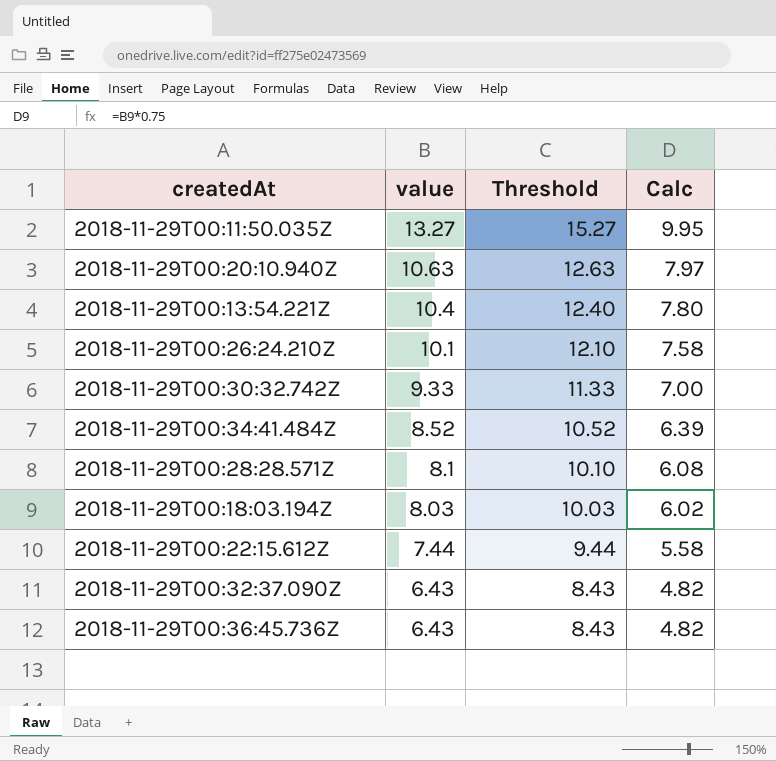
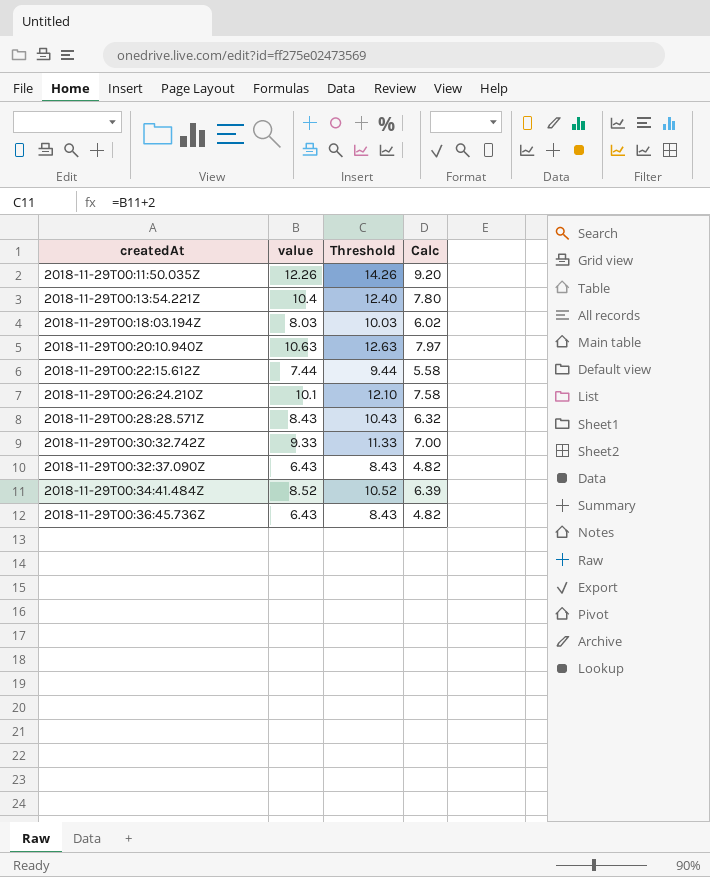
row order: value descending -> createdAt ascending
2018-11-29T00:11:50.035Z | value: 13.27 -> 12.26
2018-11-29T00:11:50.035Z | Threshold: 15.27 -> 14.26
2018-11-29T00:11:50.035Z | Calc: 9.95 -> 9.20
2018-11-29T00:28:28.571Z | value: 8.1 -> 8.43
2018-11-29T00:28:28.571Z | Threshold: 10.10 -> 10.43
2018-11-29T00:28:28.571Z | Calc: 6.08 -> 6.32

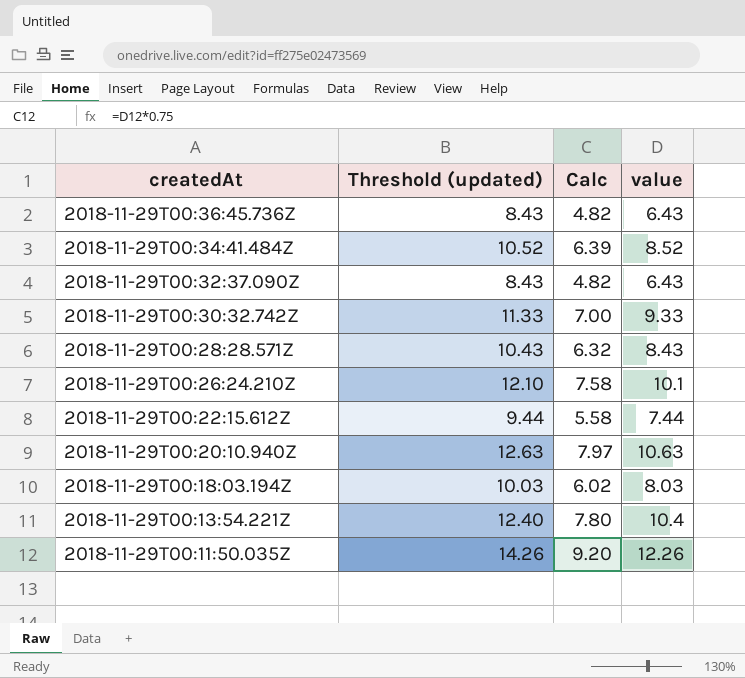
row order: createdAt ascending -> createdAt descending
column name: Threshold -> Threshold (updated)
column value | position: 2 -> 4

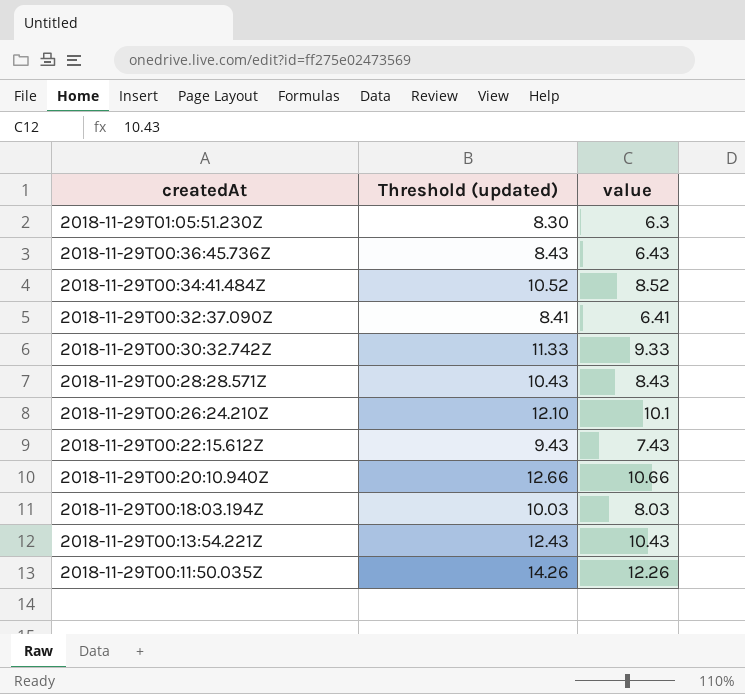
column Calc | formula: [value] * 0.75 -> none
row 2018-11-29T01:05:51.230Z: none -> 8.30 | 6.3
2018-11-29T00:32:37.090Z | Threshold (updated): 8.43 -> 8.41
2018-11-29T00:32:37.090Z | value: 6.43 -> 6.41
2018-11-29T00:22:15.612Z | Threshold (updated): 9.44 -> 9.43
2018-11-29T00:22:15.612Z | value: 7.44 -> 7.43
2018-11-29T00:20:10.940Z | Threshold (updated): 12.63 -> 12.66
2018-11-29T00:20:10.940Z | value: 10.63 -> 10.66
2018-11-29T00:13:54.221Z | Threshold (updated): 12.40 -> 12.43
2018-11-29T00:13:54.221Z | value: 10.4 -> 10.43

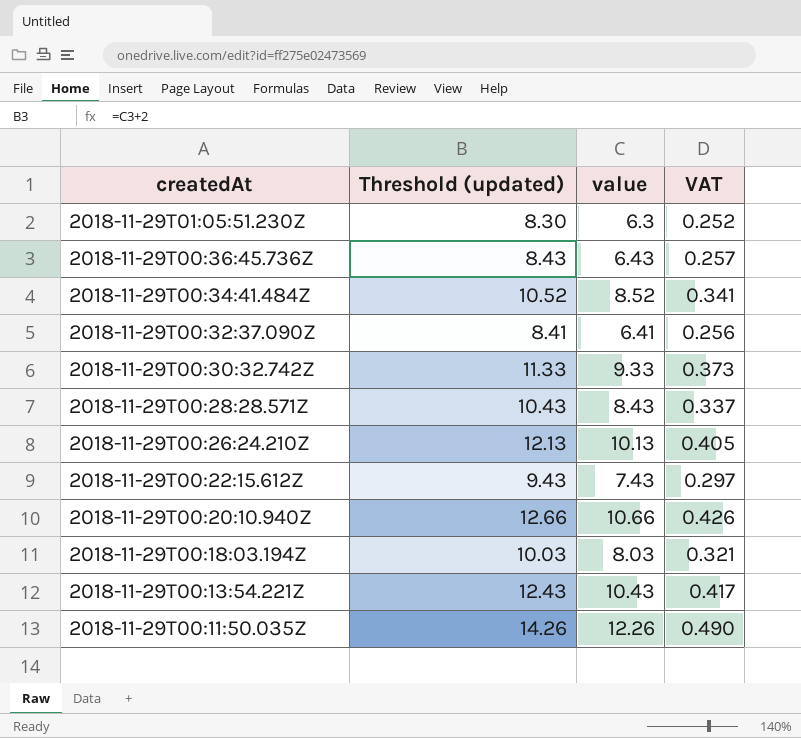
column VAT | formula: none -> [value] * 0.04
2018-11-29T00:26:24.210Z | Threshold (updated): 12.10 -> 12.13
2018-11-29T00:26:24.210Z | value: 10.1 -> 10.13

